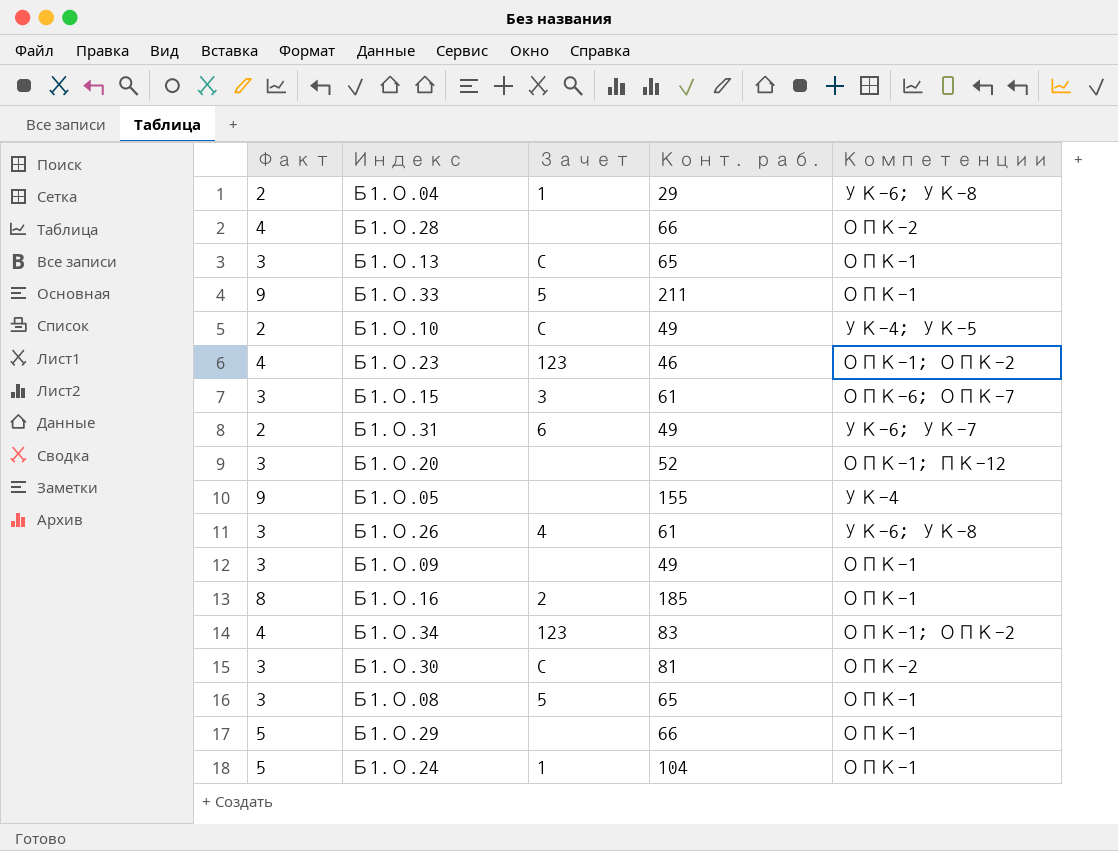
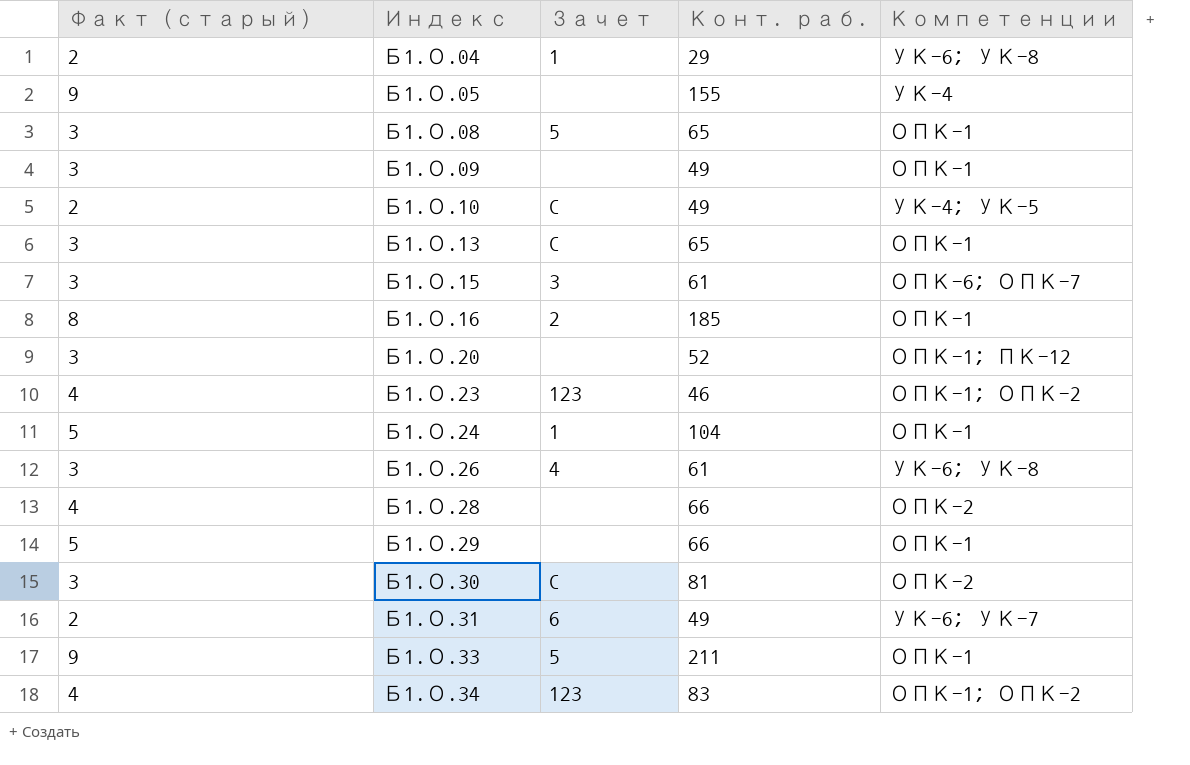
row order: none -> Индекс ascending
column name: Факт -> Факт (старый)

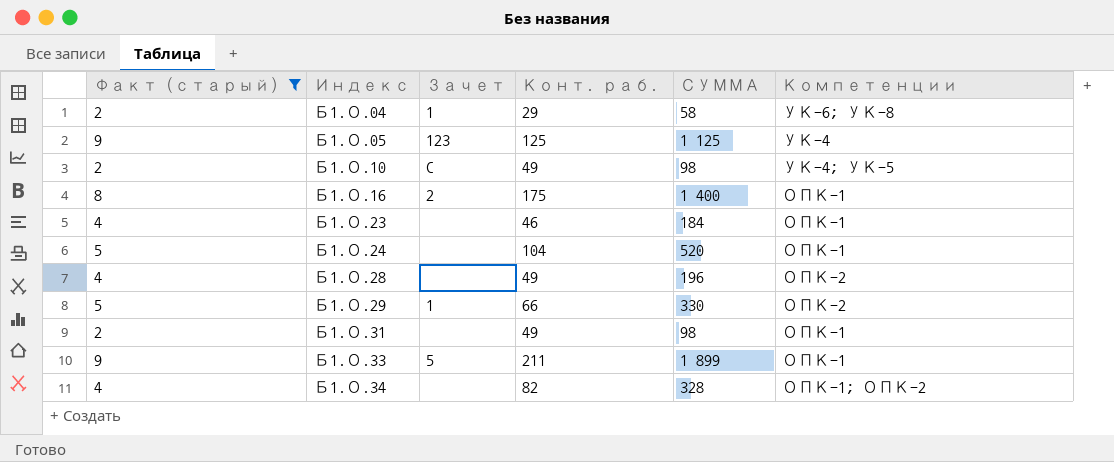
filter: none -> Факт (старый) != 3
column СУММА | formula: none -> [Факт (старый)] * [Конт. раб.]
Б1.О.05 | Зачет: none -> 123
Б1.О.05 | Конт. раб.: 155 -> 125
Б1.О.16 | Конт. раб.: 185 -> 175
Б1.О.23 | Зачет: 123 -> none
Б1.О.23 | Компетенции: ОПК-1; ОПК-2 -> ОПК-1
Б1.О.24 | Зачет: 1 -> none
Б1.О.28 | Конт. раб.: 66 -> 49
Б1.О.29 | Зачет: none -> 1
Б1.О.29 | Компетенции: ОПК-1 -> ОПК-2
Б1.О.31 | Зачет: 6 -> none
Б1.О.31 | Компетенции: УК-6; УК-7 -> ОПК-1
Б1.О.34 | Зачет: 123 -> none
Б1.О.34 | Конт. раб.: 83 -> 82

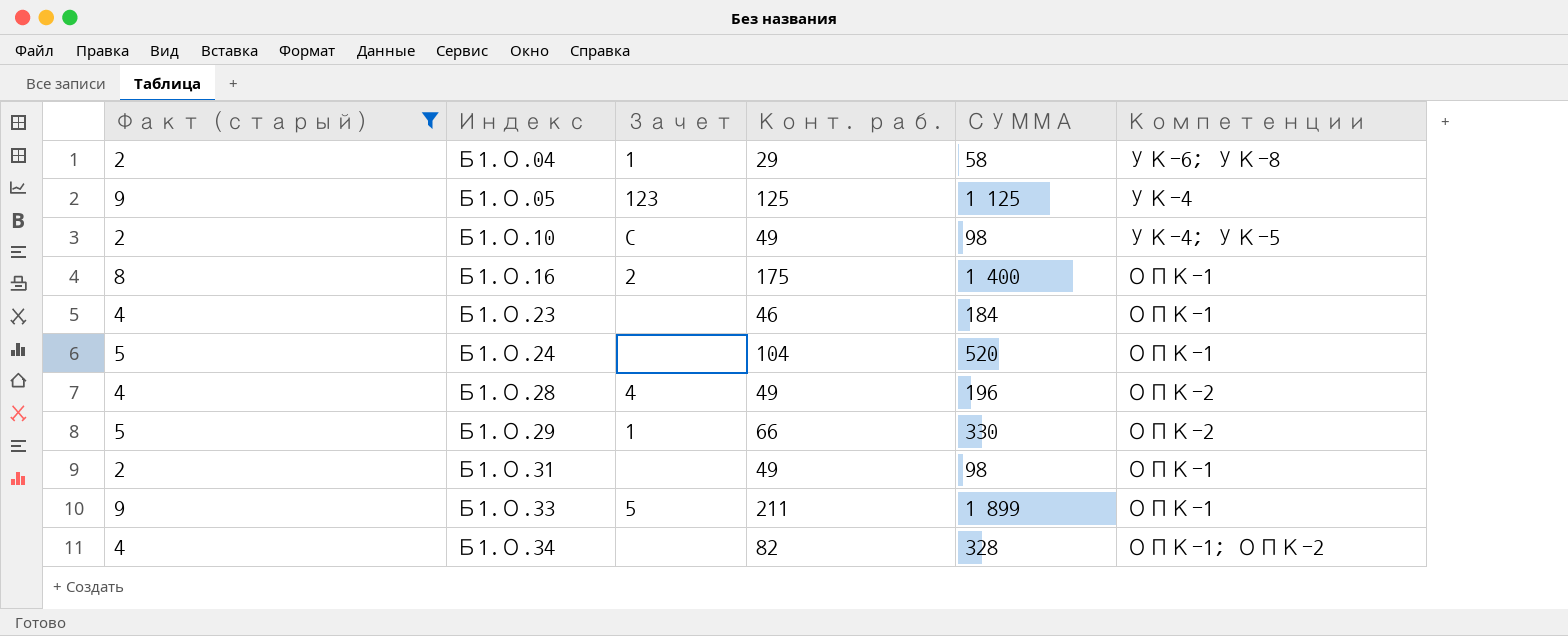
Б1.О.28 | Зачет: none -> 4

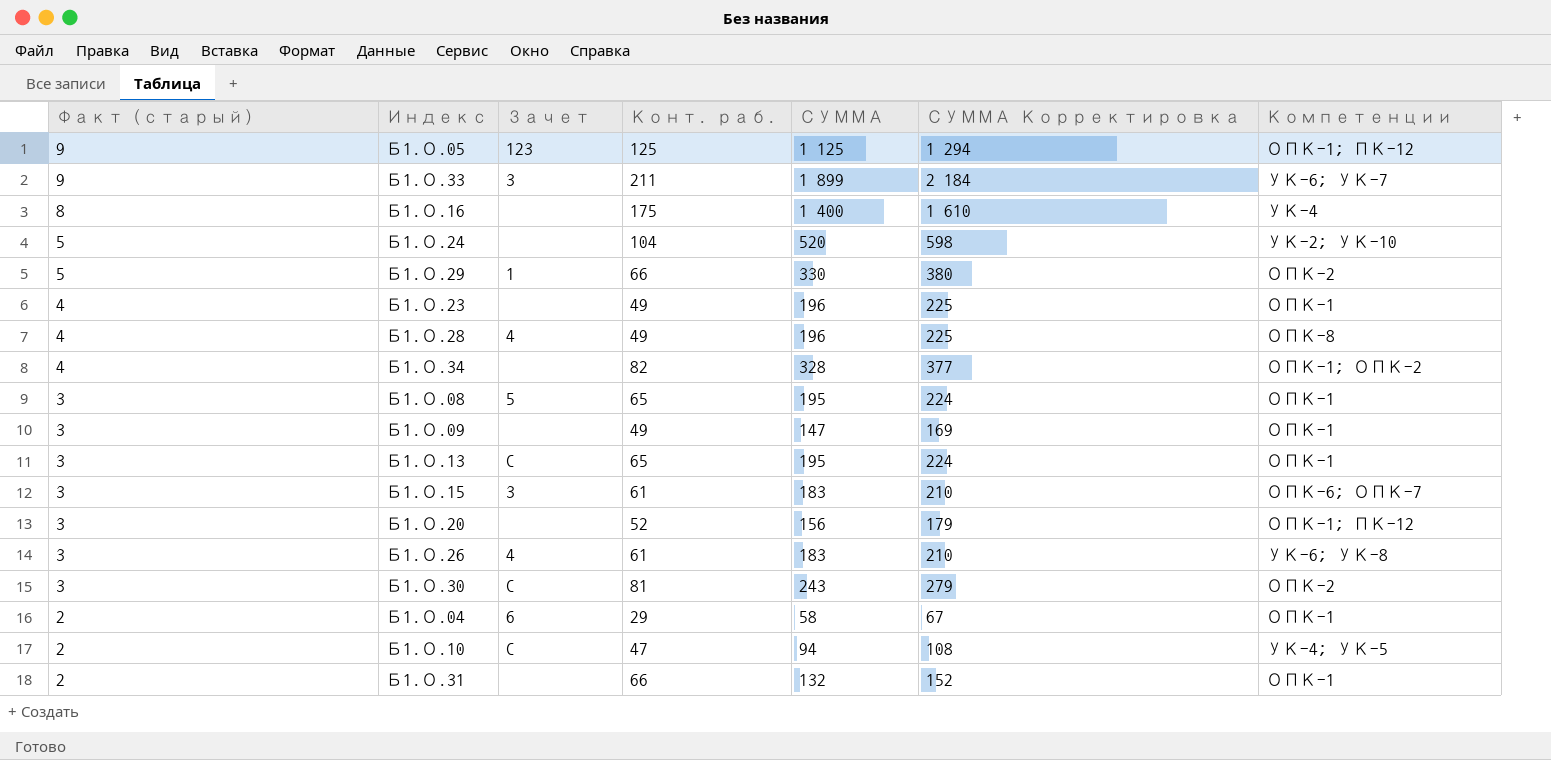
filter: Факт (старый) != 3 -> none
row order: Индекс ascending -> Факт (старый) descending
column СУММА Корректировка | formula: none -> [СУММА] * 1,15
Б1.О.05 | Компетенции: УК-4 -> ОПК-1; ПК-12
Б1.О.33 | Зачет: 5 -> 3
Б1.О.33 | Компетенции: ОПК-1 -> УК-6; УК-7
Б1.О.16 | Зачет: 2 -> none
Б1.О.16 | Компетенции: ОПК-1 -> УК-4
Б1.О.24 | Компетенции: ОПК-1 -> УК-2; УК-10
Б1.О.23 | Конт. раб.: 46 -> 49
Б1.О.23 | СУММА: 184 -> 196
Б1.О.28 | Компетенции: ОПК-2 -> ОПК-8
Б1.О.04 | Зачет: 1 -> 6
Б1.О.04 | Компетенции: УК-6; УК-8 -> ОПК-1
Б1.О.10 | Конт. раб.: 49 -> 47
Б1.О.10 | СУММА: 98 -> 94
Б1.О.31 | Конт. раб.: 49 -> 66
Б1.О.31 | СУММА: 98 -> 132

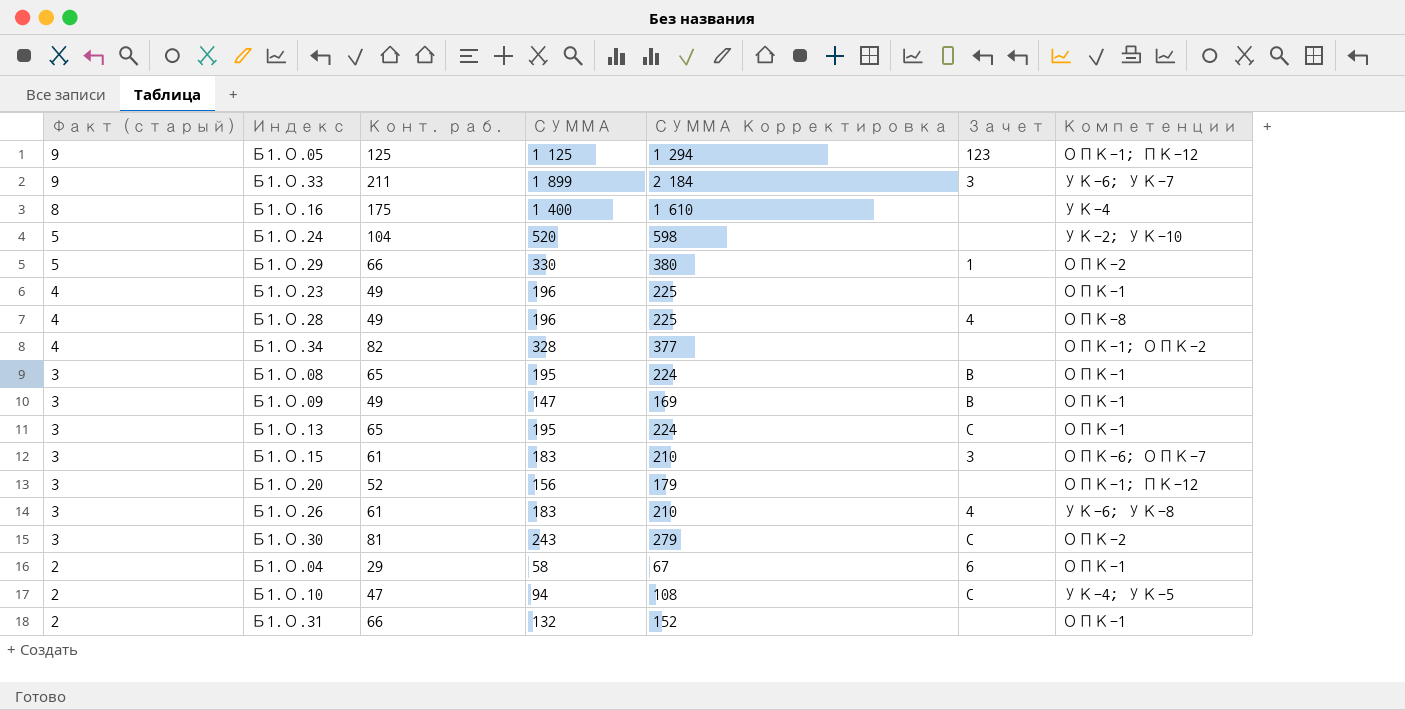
column Зачет | position: 3 -> 6
Б1.О.08 | Зачет: 5 -> B
Б1.О.09 | Зачет: none -> B

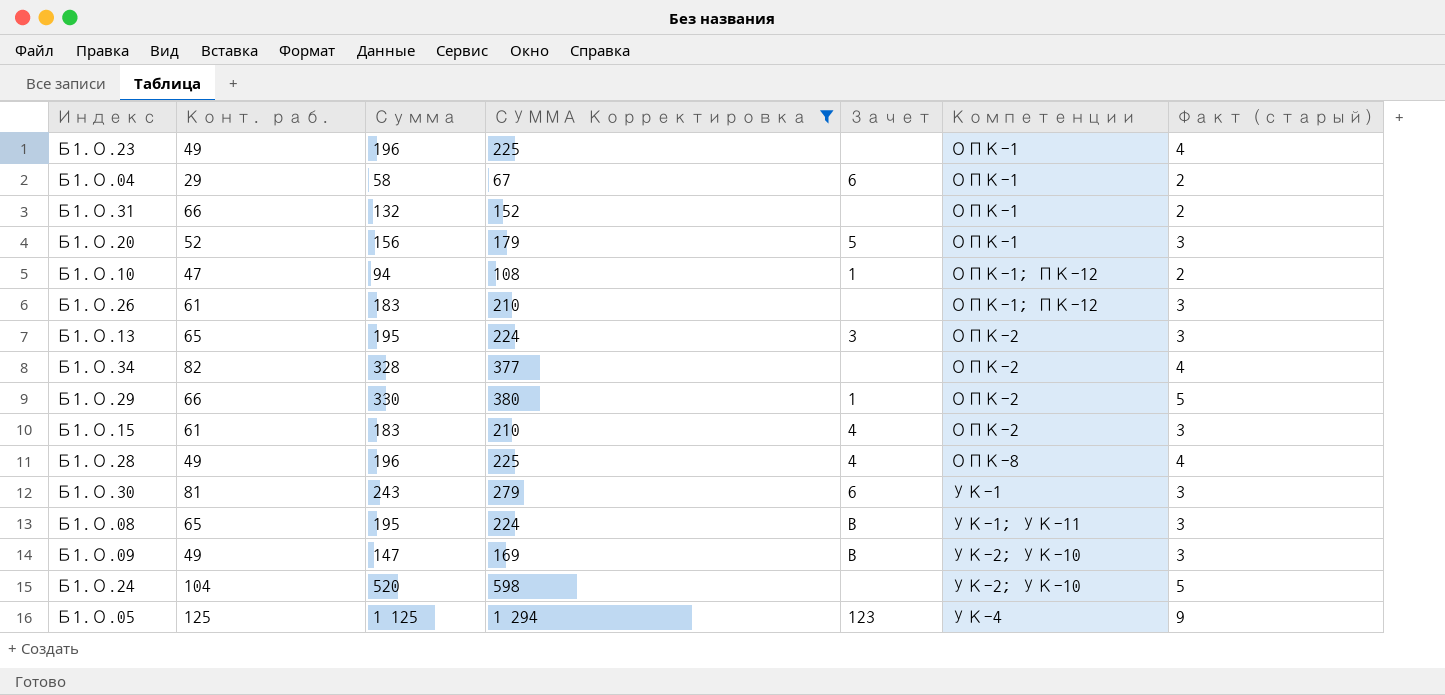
filter: none -> СУММА Корректировка <= 1 294
row order: Факт (старый) descending -> Компетенции ascending
column name: СУММА -> Сумма
column Факт (старый) | position: 1 -> 7
Б1.О.20 | Зачет: none -> 5
Б1.О.20 | Компетенции: ОПК-1; ПК-12 -> ОПК-1
Б1.О.10 | Зачет: C -> 1
Б1.О.10 | Компетенции: УК-4; УК-5 -> ОПК-1; ПК-12
Б1.О.26 | Зачет: 4 -> none
Б1.О.26 | Компетенции: УК-6; УК-8 -> ОПК-1; ПК-12
Б1.О.13 | Зачет: C -> 3
Б1.О.13 | Компетенции: ОПК-1 -> ОПК-2
Б1.О.34 | Компетенции: ОПК-1; ОПК-2 -> ОПК-2
Б1.О.15 | Зачет: 3 -> 4
Б1.О.15 | Компетенции: ОПК-6; ОПК-7 -> ОПК-2
Б1.О.30 | Зачет: C -> 6
Б1.О.30 | Компетенции: ОПК-2 -> УК-1
Б1.О.08 | Компетенции: ОПК-1 -> УК-1; УК-11
Б1.О.09 | Компетенции: ОПК-1 -> УК-2; УК-10
Б1.О.05 | Компетенции: ОПК-1; ПК-12 -> УК-4

